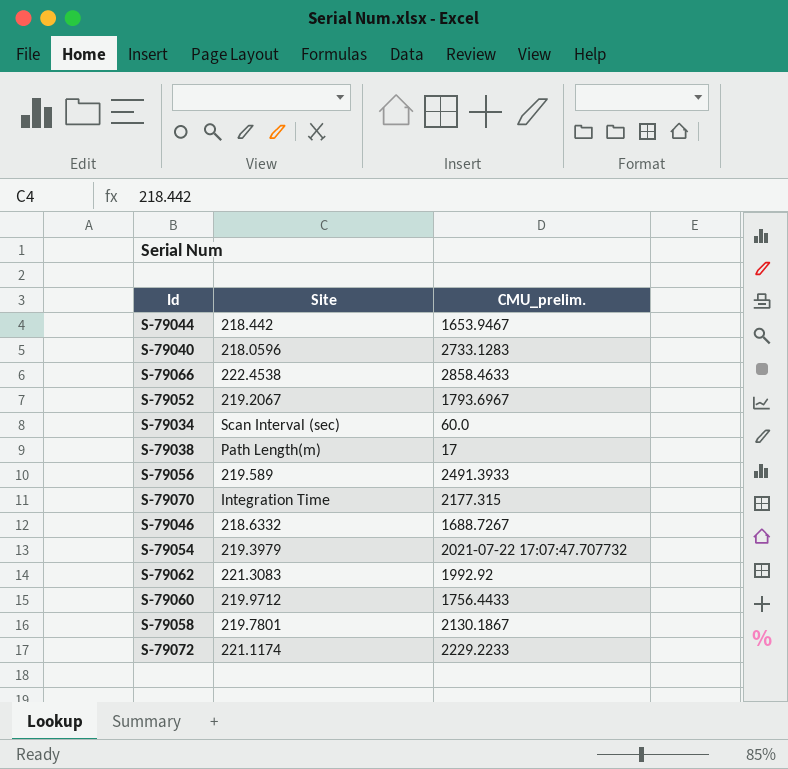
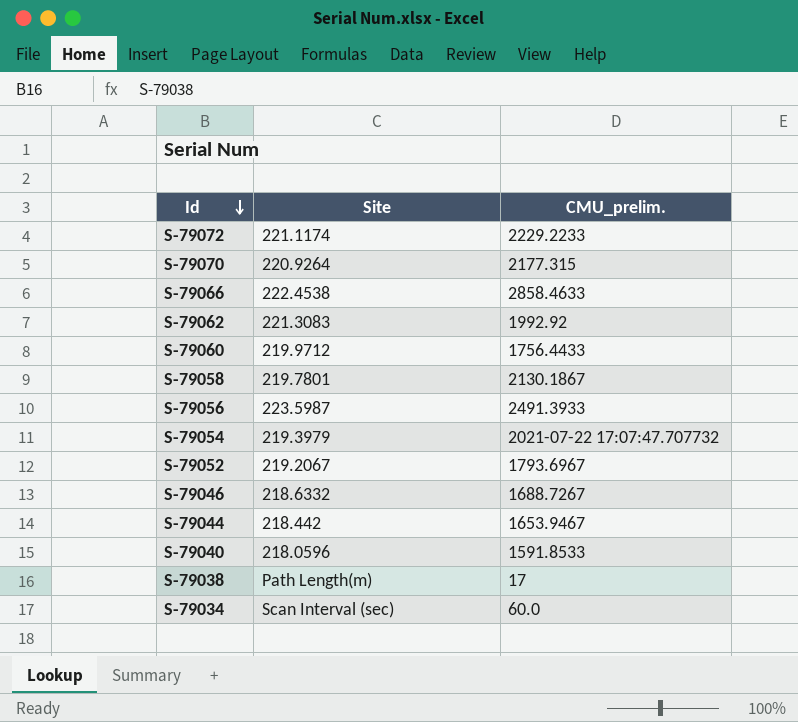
row order: none -> Id descending
S-79070 | Site: Integration Time -> 220.9264
S-79056 | Site: 219.589 -> 223.5987
S-79040 | CMU_prelim.: 2733.1283 -> 1591.8533

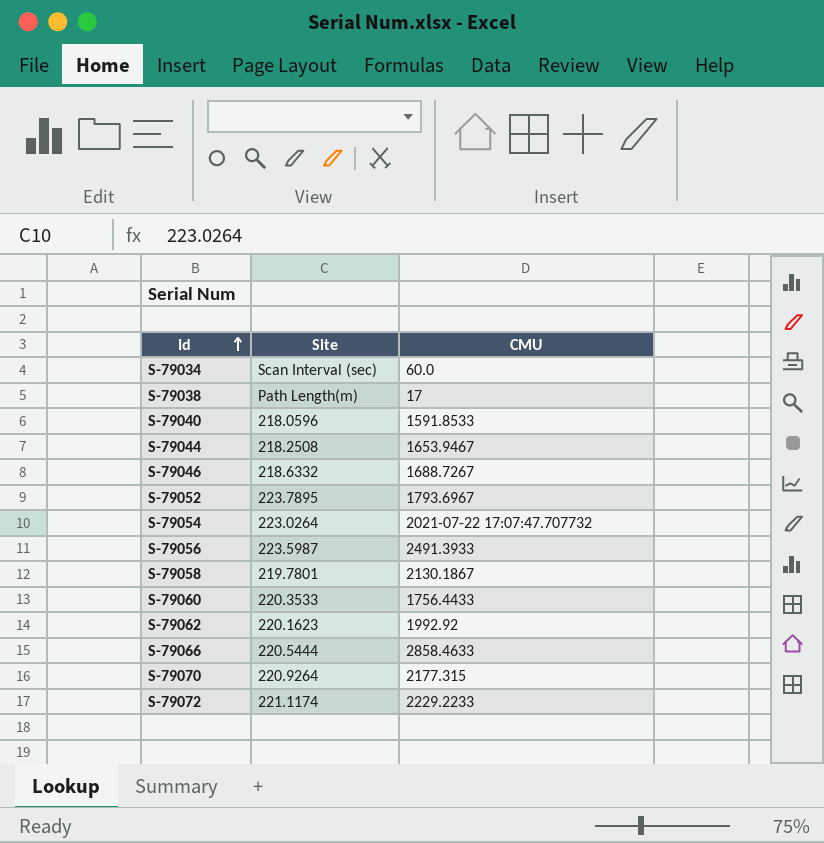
row order: Id descending -> Id ascending
column name: CMU_prelim. -> CMU
S-79044 | Site: 218.442 -> 218.2508
S-79052 | Site: 219.2067 -> 223.7895
S-79054 | Site: 219.3979 -> 223.0264
S-79060 | Site: 219.9712 -> 220.3533
S-79062 | Site: 221.3083 -> 220.1623
S-79066 | Site: 222.4538 -> 220.5444

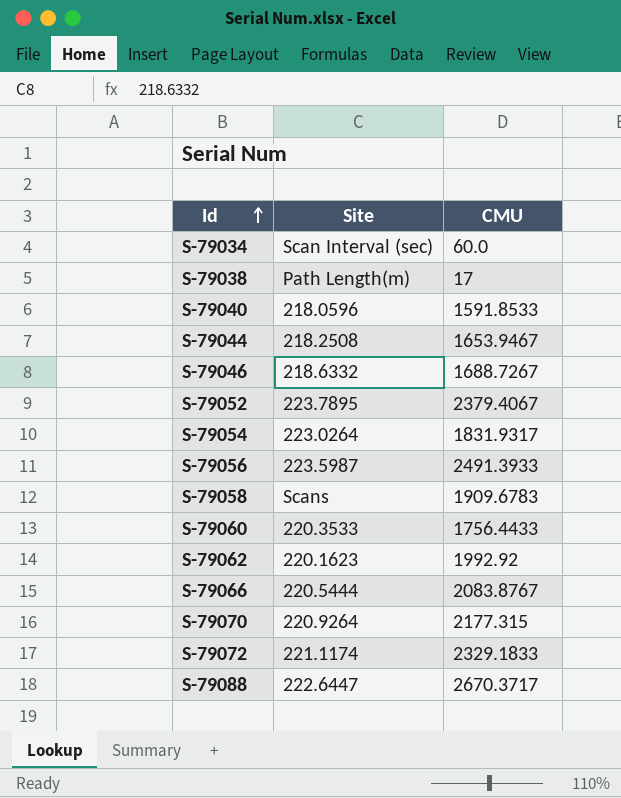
S-79052 | CMU: 1793.6967 -> 2379.4067
S-79054 | CMU: 2021-07-22 17:07:47.707732 -> 1831.9317
S-79058 | Site: 219.7801 -> Scans
S-79058 | CMU: 2130.1867 -> 1909.6783
S-79066 | CMU: 2858.4633 -> 2083.8767
S-79072 | CMU: 2229.2233 -> 2329.1833
row S-79088: none -> 222.6447 | 2670.3717

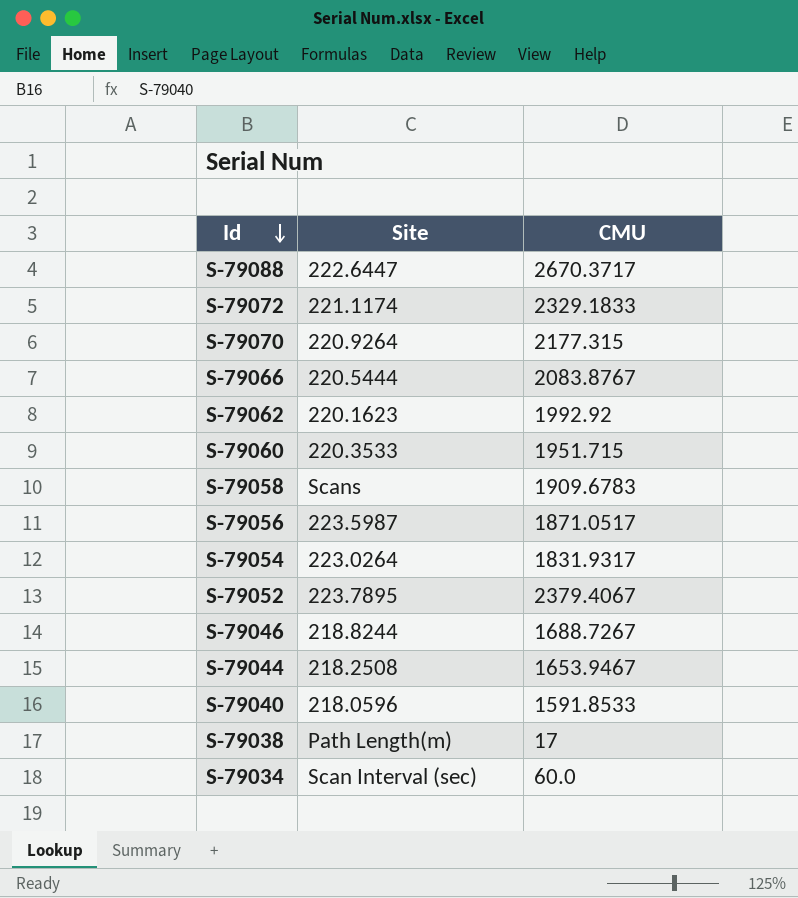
row order: Id ascending -> Id descending
S-79060 | CMU: 1756.4433 -> 1951.715
S-79056 | CMU: 2491.3933 -> 1871.0517
S-79046 | Site: 218.6332 -> 218.8244

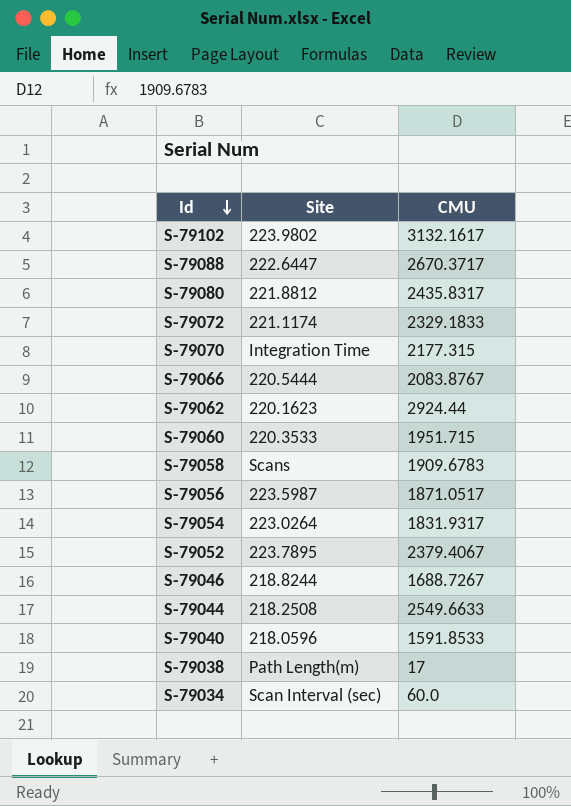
row S-79102: none -> 223.9802 | 3132.1617
row S-79080: none -> 221.8812 | 2435.8317
S-79070 | Site: 220.9264 -> Integration Time
S-79062 | CMU: 1992.92 -> 2924.44
S-79044 | CMU: 1653.9467 -> 2549.6633

